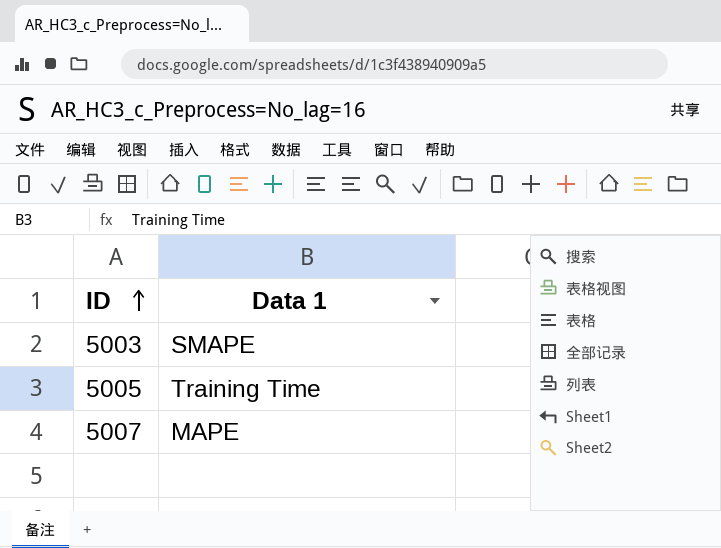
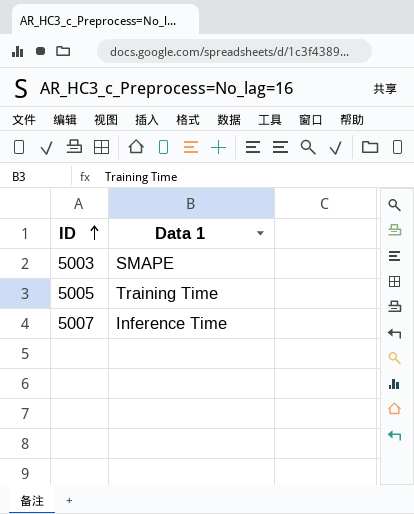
5007 | Data 1: MAPE -> Inference Time

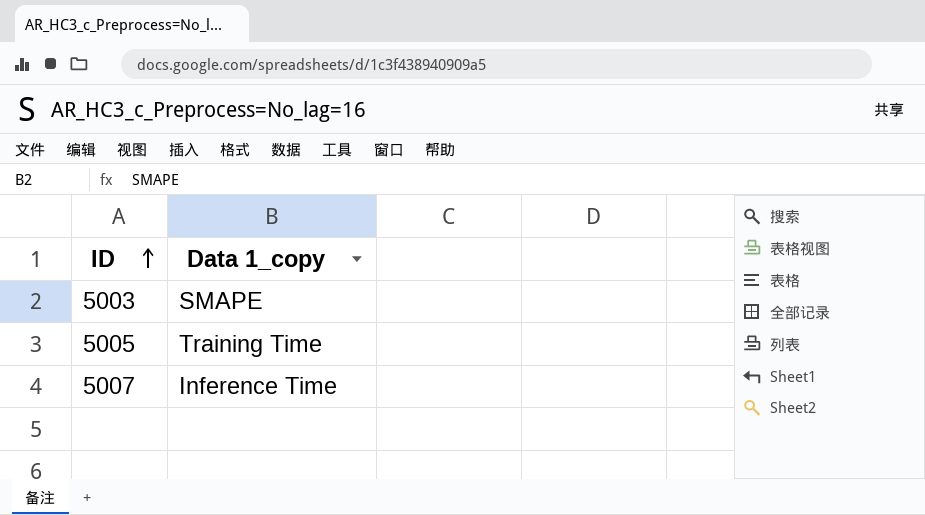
column name: Data 1 -> Data 1_copy

